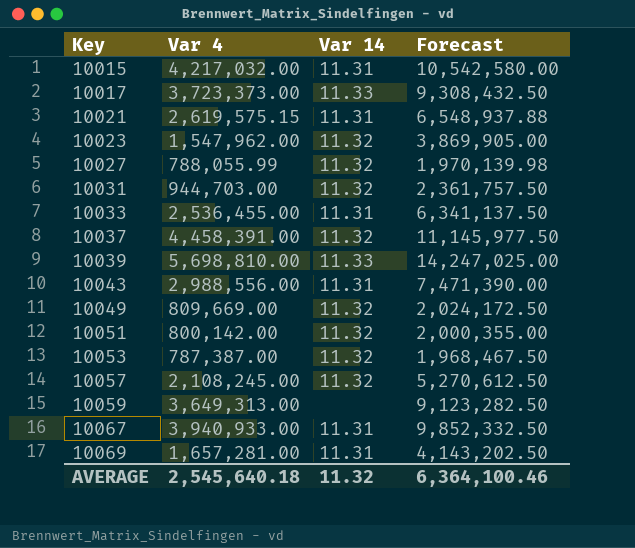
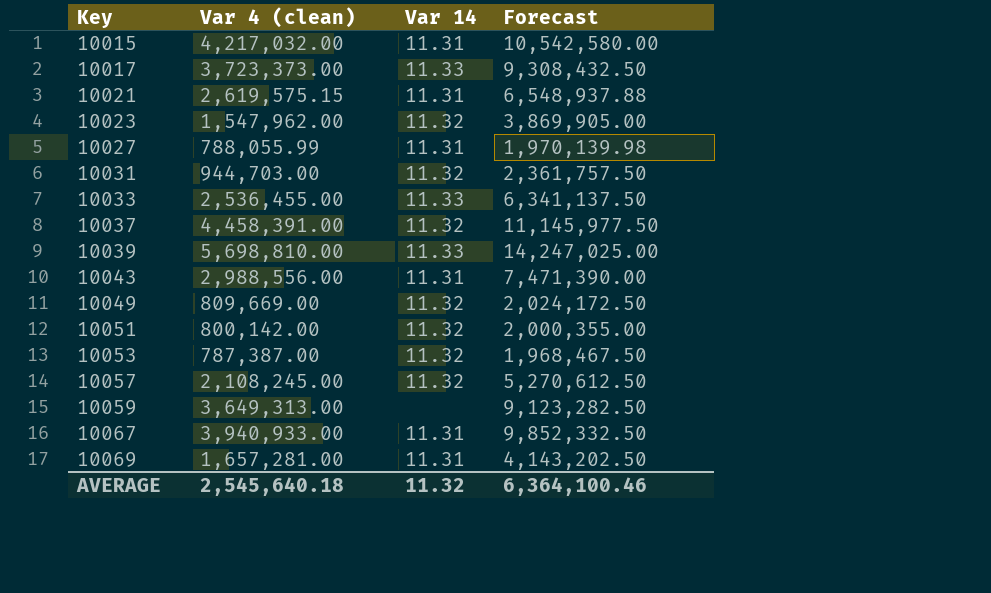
column name: Var 4 -> Var 4 (clean)
10027 | Var 14: 11.32 -> 11.31
10033 | Var 14: 11.31 -> 11.33

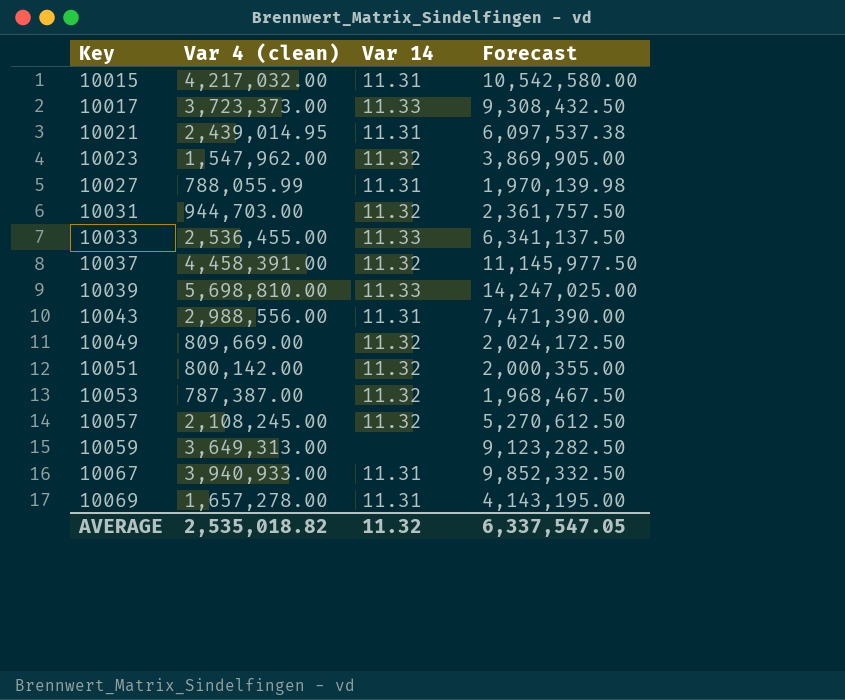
10021 | Var 4 (clean): 2,619,575.15 -> 2,439,014.95
10021 | Forecast: 6,548,937.88 -> 6,097,537.38
10069 | Var 4 (clean): 1,657,281.00 -> 1,657,278.00
10069 | Forecast: 4,143,202.50 -> 4,143,195.00
AVERAGE | Var 4 (clean): 2,545,640.18 -> 2,535,018.82
AVERAGE | Forecast: 6,364,100.46 -> 6,337,547.05

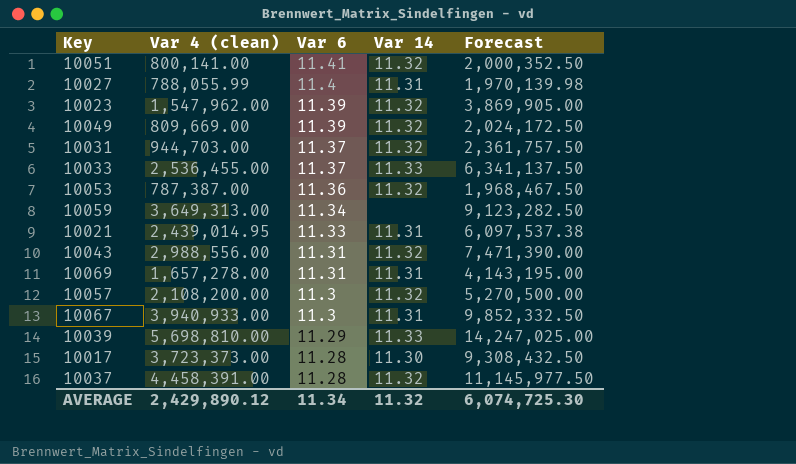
row order: Key ascending -> Var 6 descending
column Var 6 | position: none -> 3
row 10015: 4,217,032.00 | 11.31 | 10,542,580.00 -> none
10051 | Var 4 (clean): 800,142.00 -> 800,141.00
10051 | Forecast: 2,000,355.00 -> 2,000,352.50
10043 | Var 14: 11.31 -> 11.32
10057 | Var 4 (clean): 2,108,245.00 -> 2,108,200.00
10057 | Forecast: 5,270,612.50 -> 5,270,500.00
10017 | Var 14: 11.33 -> 11.30
AVERAGE | Var 4 (clean): 2,535,018.82 -> 2,429,890.12
AVERAGE | Forecast: 6,337,547.05 -> 6,074,725.30

